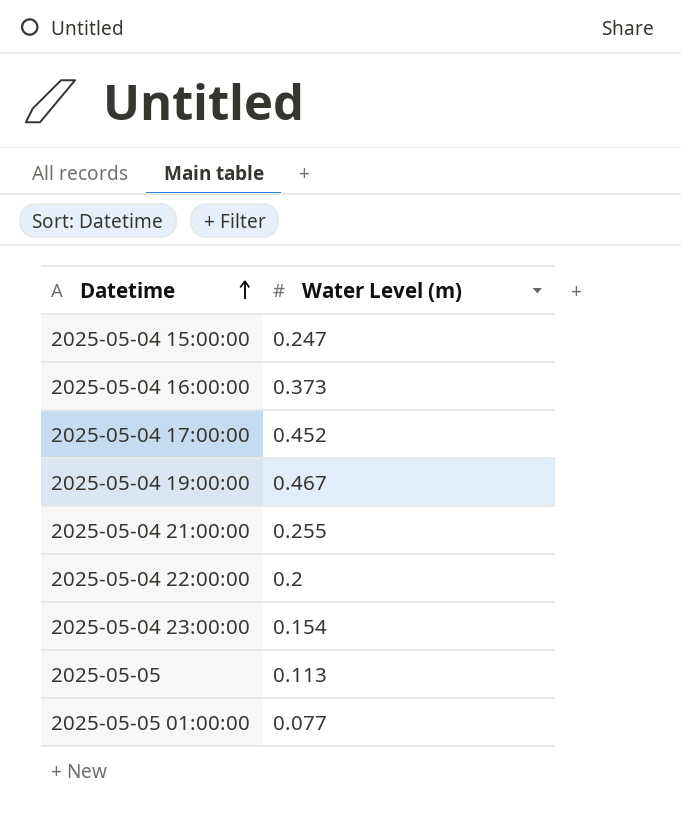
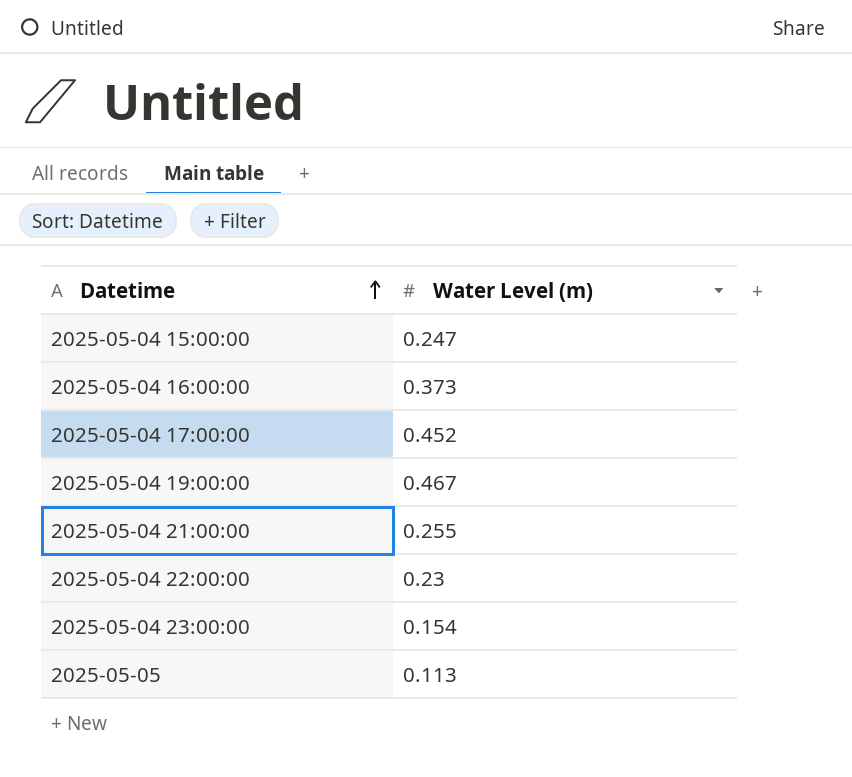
row 2025-05-05 01:00:00: 0.077 -> none
2025-05-04 22:00:00 | Water Level (m): 0.2 -> 0.23

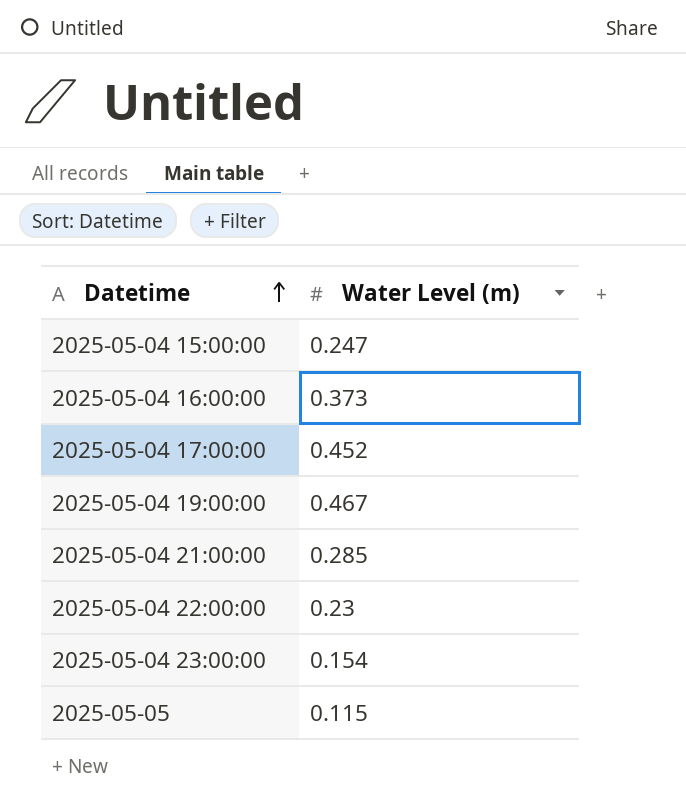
2025-05-04 21:00:00 | Water Level (m): 0.255 -> 0.285
2025-05-05 | Water Level (m): 0.113 -> 0.115

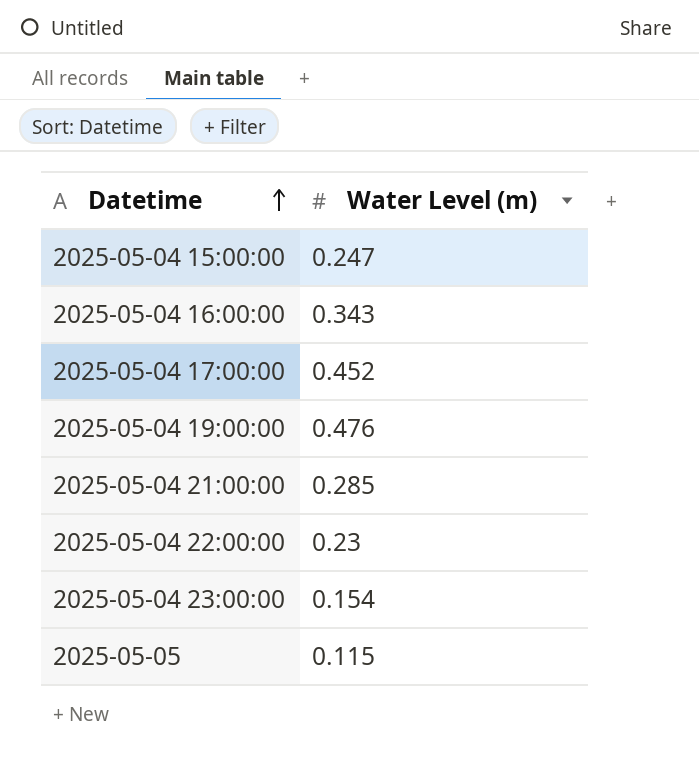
2025-05-04 16:00:00 | Water Level (m): 0.373 -> 0.343
2025-05-04 19:00:00 | Water Level (m): 0.467 -> 0.476

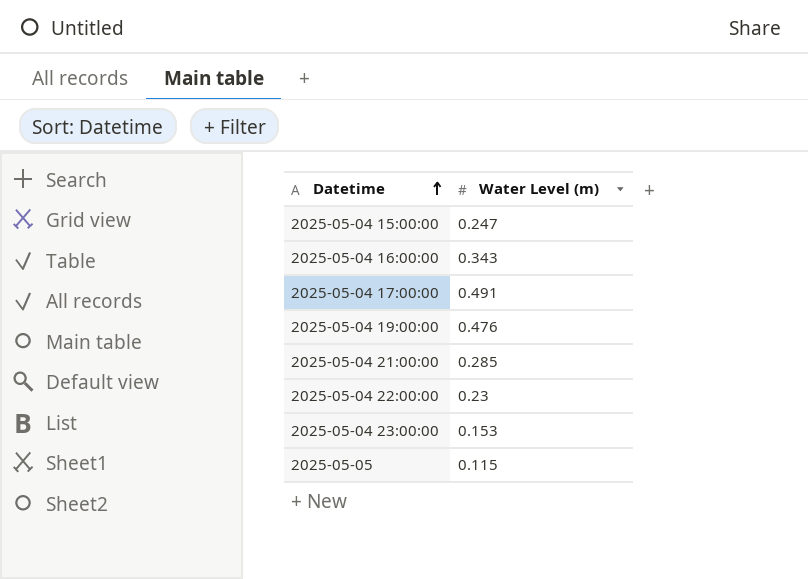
2025-05-04 17:00:00 | Water Level (m): 0.452 -> 0.491
2025-05-04 23:00:00 | Water Level (m): 0.154 -> 0.153

